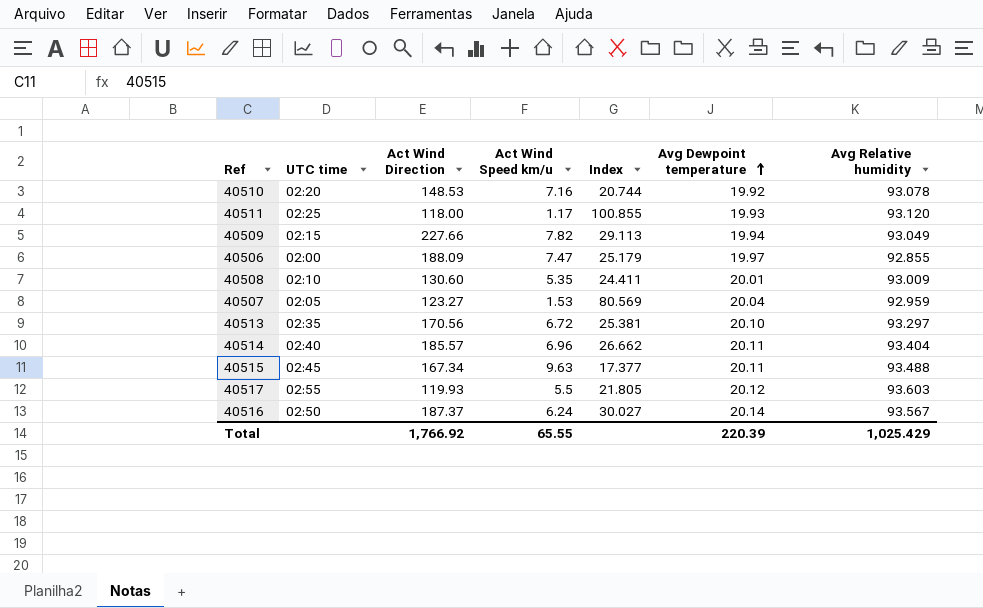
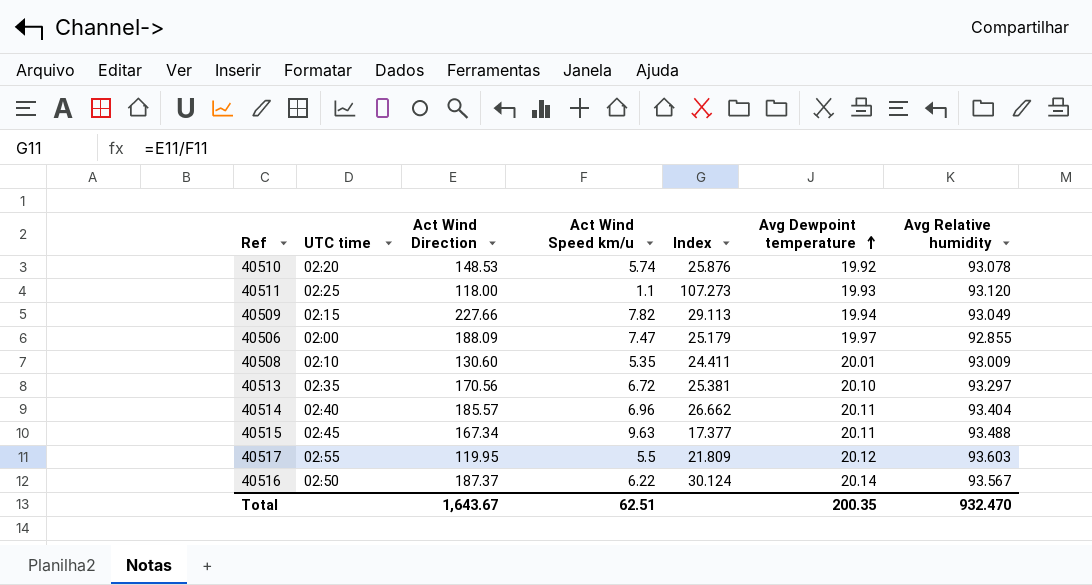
row 40507: 02:05 | 123.27 | 1.53 | 80.569 | 20.04 | 92.959 -> none
40510 | Act Wind Speed km/u: 7.16 -> 5.74
40510 | Index: 20.744 -> 25.876
40511 | Act Wind Speed km/u: 1.17 -> 1.1
40511 | Index: 100.855 -> 107.273
40517 | Act Wind Direction: 119.93 -> 119.95
40517 | Index: 21.805 -> 21.809
40516 | Act Wind Speed km/u: 6.24 -> 6.22
40516 | Index: 30.027 -> 30.124
Total | Act Wind Direction: 1,766.92 -> 1,643.67
Total | Act Wind Speed km/u: 65.55 -> 62.51
Total | Avg Dewpoint temperature: 220.39 -> 200.35
Total | Avg Relative humidity: 1,025.429 -> 932.470

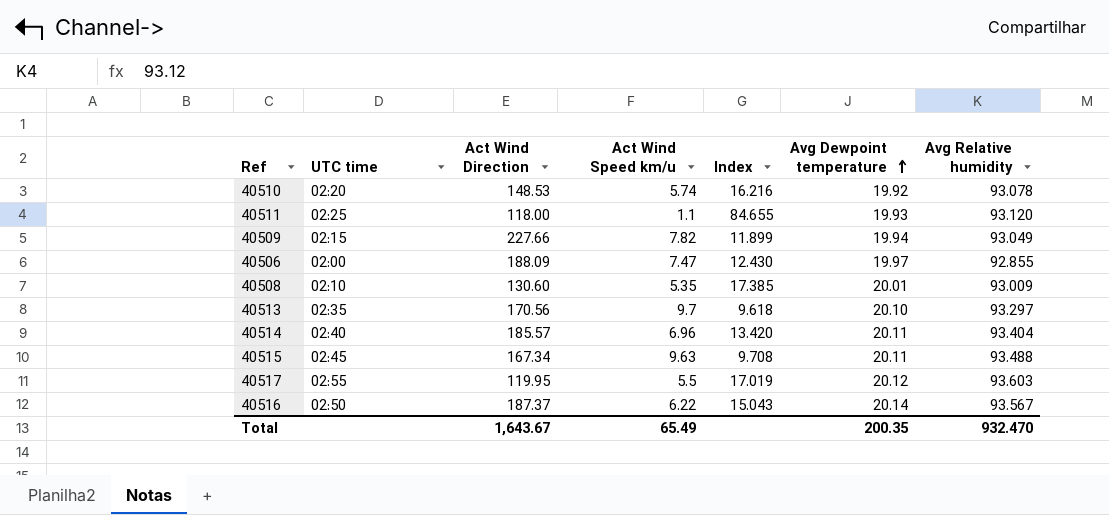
column Index | formula: [Act Wind Direction] / [Act Wind Speed km/u] -> [Avg Relative humidity] / [Act Wind Speed km/u]
40513 | Act Wind Speed km/u: 6.72 -> 9.7
Total | Act Wind Speed km/u: 62.51 -> 65.49

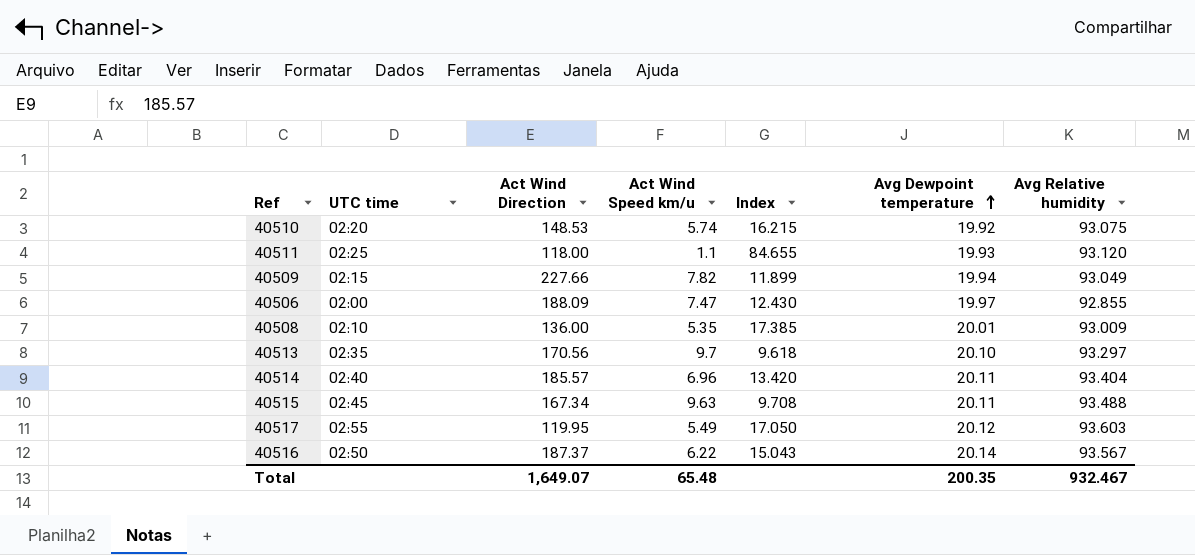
40510 | Index: 16.216 -> 16.215
40510 | Avg Relative humidity: 93.078 -> 93.075
40508 | Act Wind Direction: 130.60 -> 136.00
40517 | Act Wind Speed km/u: 5.5 -> 5.49
40517 | Index: 17.019 -> 17.050
Total | Act Wind Direction: 1,643.67 -> 1,649.07
Total | Act Wind Speed km/u: 65.49 -> 65.48
Total | Avg Relative humidity: 932.470 -> 932.467

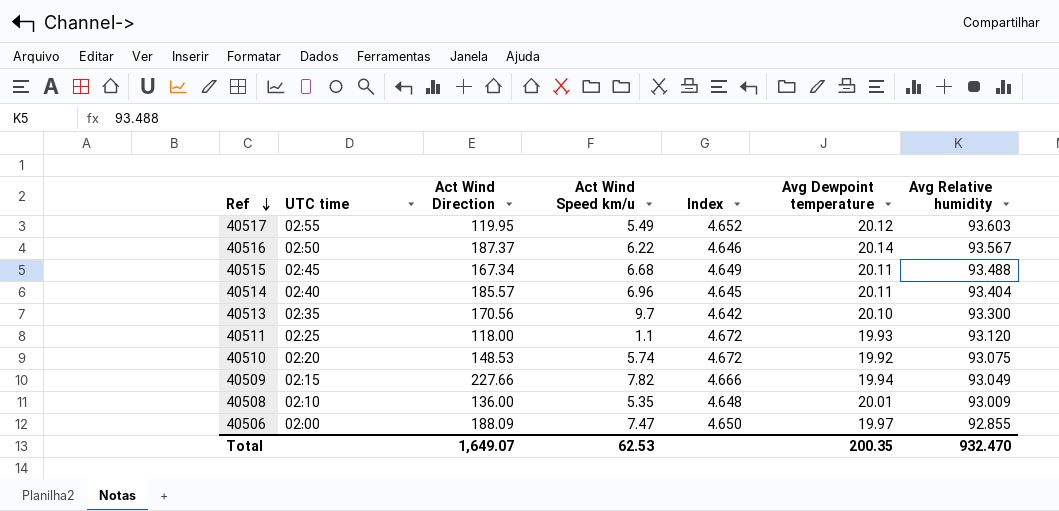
row order: Avg Dewpoint temperature ascending -> Ref descending
column Index | formula: [Avg Relative humidity] / [Act Wind Speed km/u] -> [Avg Relative humidity] / [Avg Dewpoint temperature]
40515 | Act Wind Speed km/u: 9.63 -> 6.68
40513 | Avg Relative humidity: 93.297 -> 93.300
Total | Act Wind Speed km/u: 65.48 -> 62.53
Total | Avg Relative humidity: 932.467 -> 932.470

